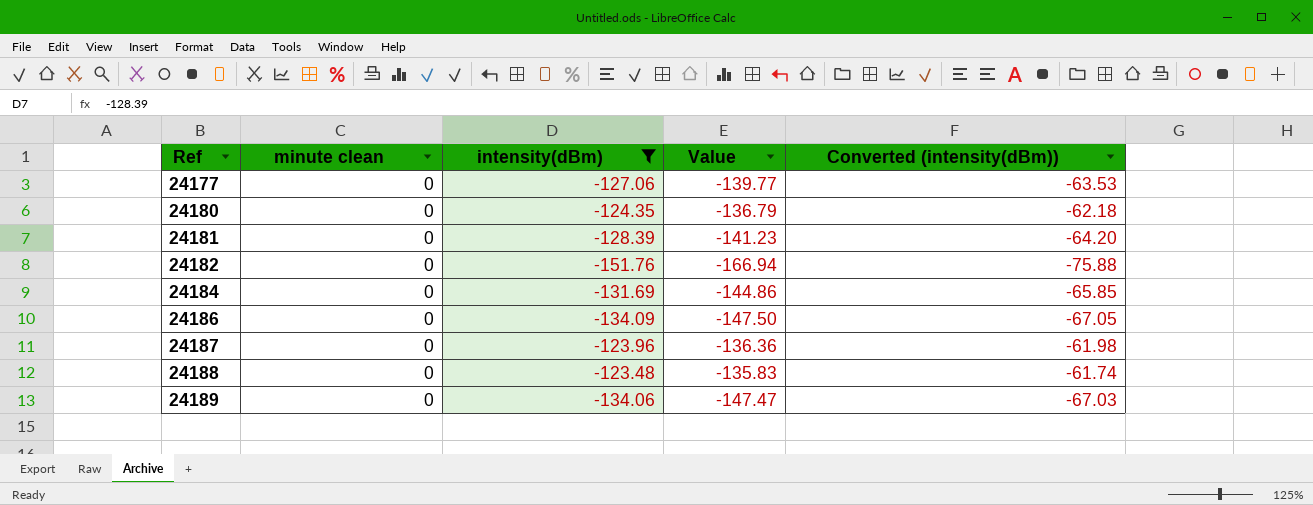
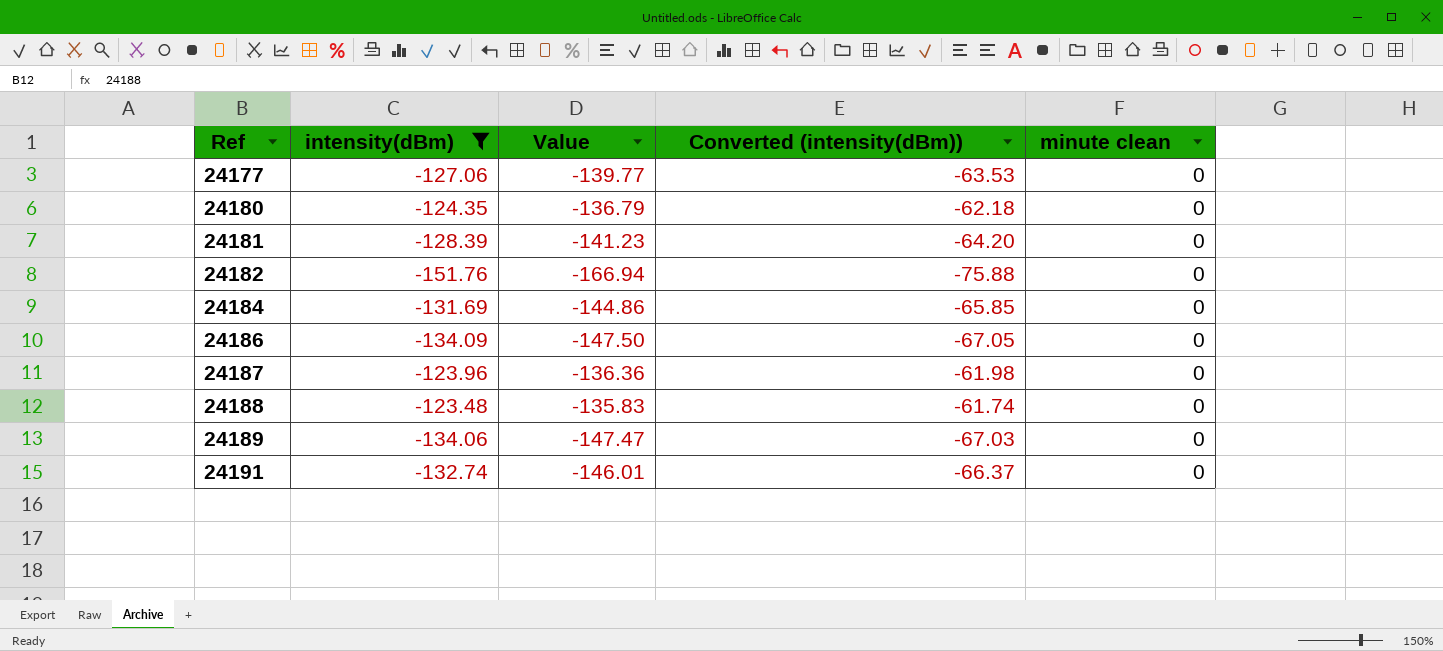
column minute clean | position: 2 -> 5
row 24191: none -> -132.74 | -146.01 | -66.37 | 0

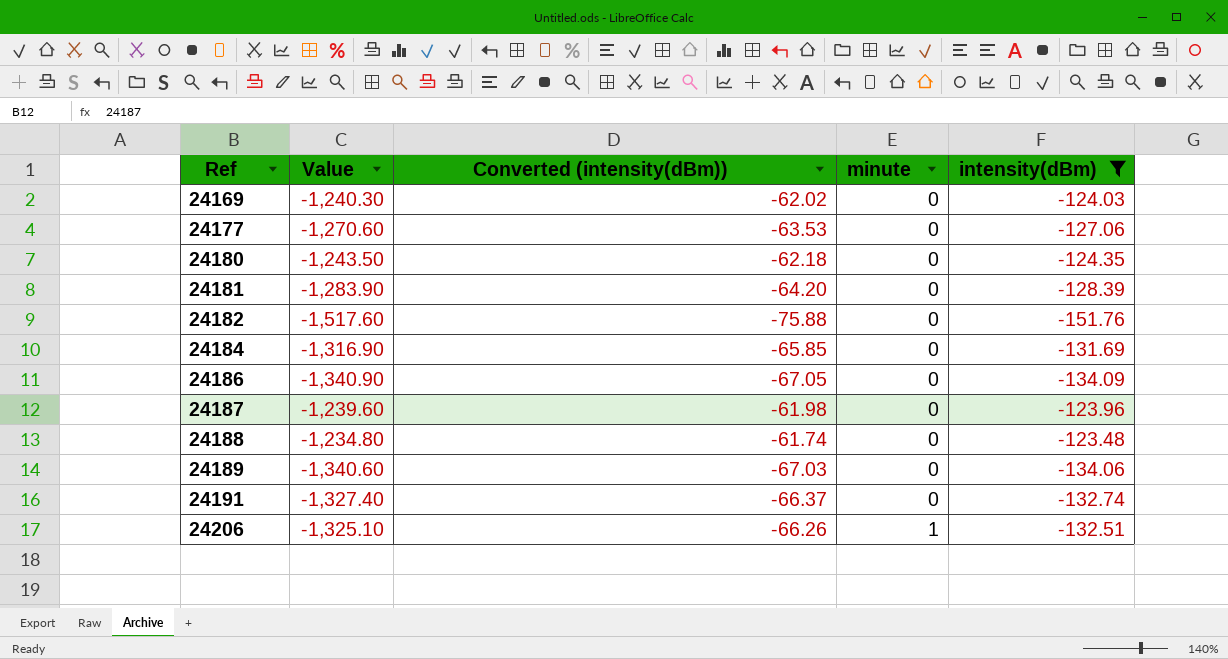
column Value | formula: [intensity(dBm)] * 1.1 -> [intensity(dBm)] * 10
column name: minute clean -> minute
column intensity(dBm) | position: 2 -> 5
row 24169: none -> -1,240.30 | -62.02 | 0 | -124.03
row 24206: none -> -1,325.10 | -66.26 | 1 | -132.51

